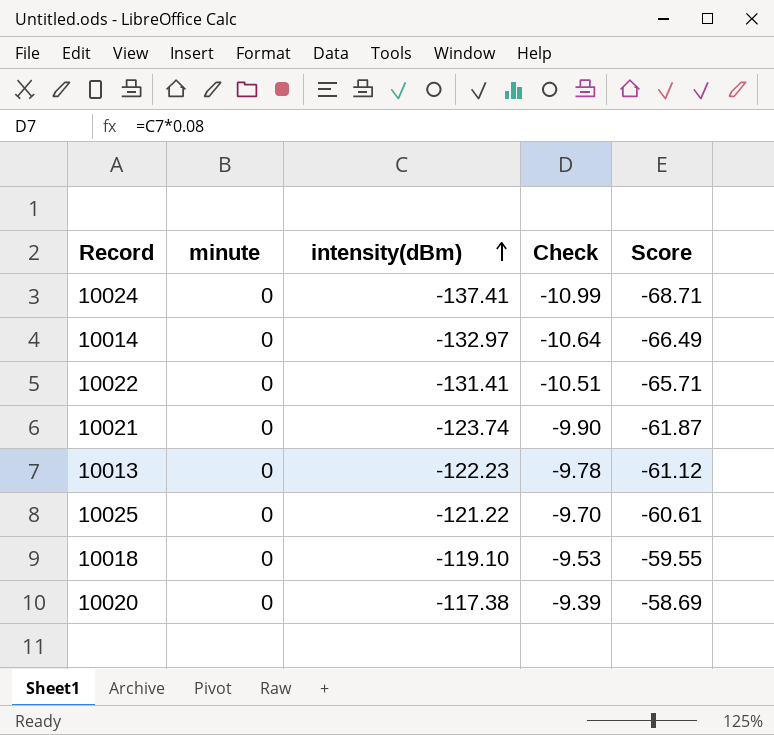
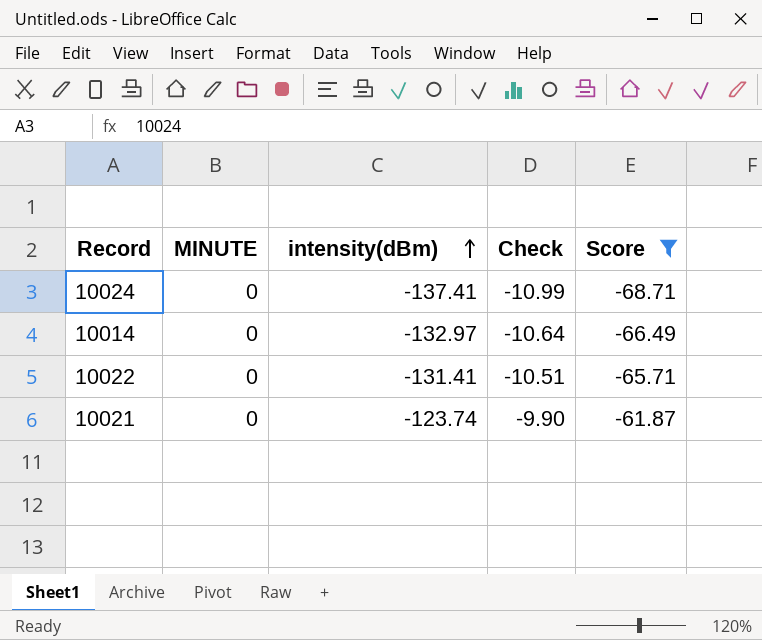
filter: none -> Score <= -61.87
column name: minute -> MINUTE

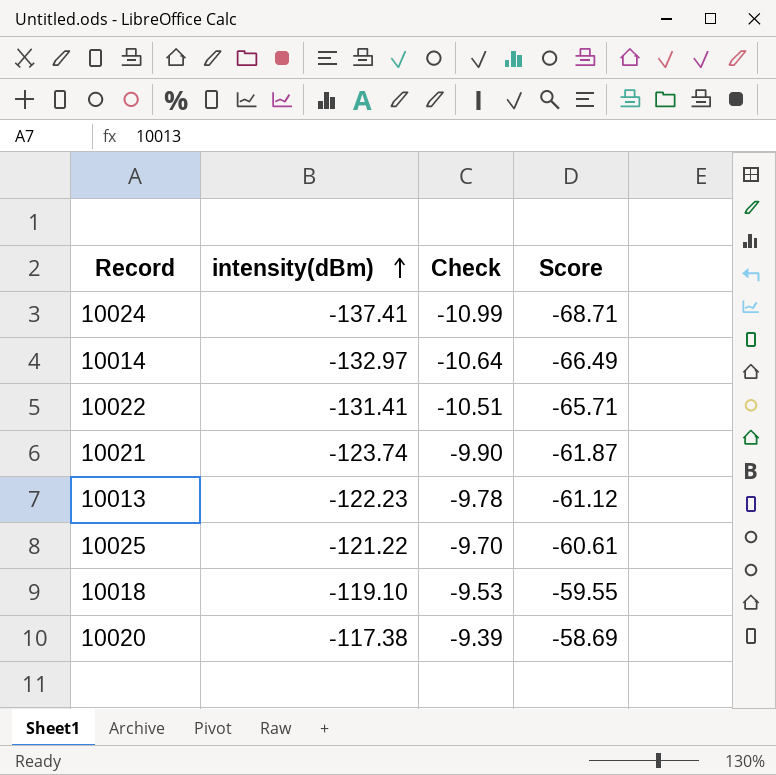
filter: Score <= -61.87 -> none
column MINUTE | position: 2 -> none

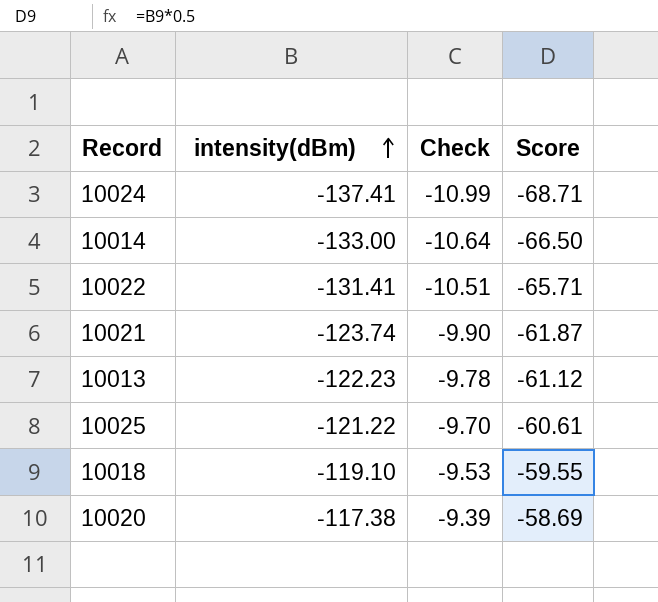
10014 | intensity(dBm): -132.97 -> -133.00
10014 | Score: -66.49 -> -66.50

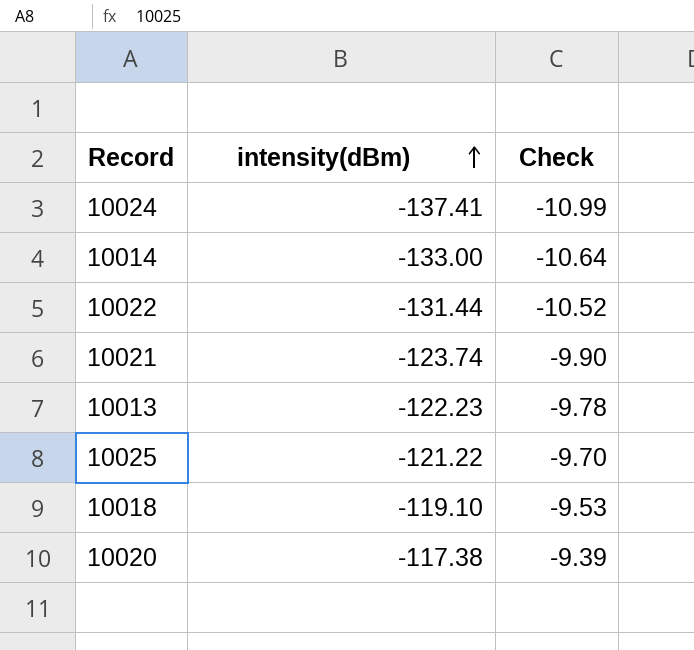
column Score | formula: [intensity(dBm)] * 0.5 -> none
10022 | intensity(dBm): -131.41 -> -131.44
10022 | Check: -10.51 -> -10.52

